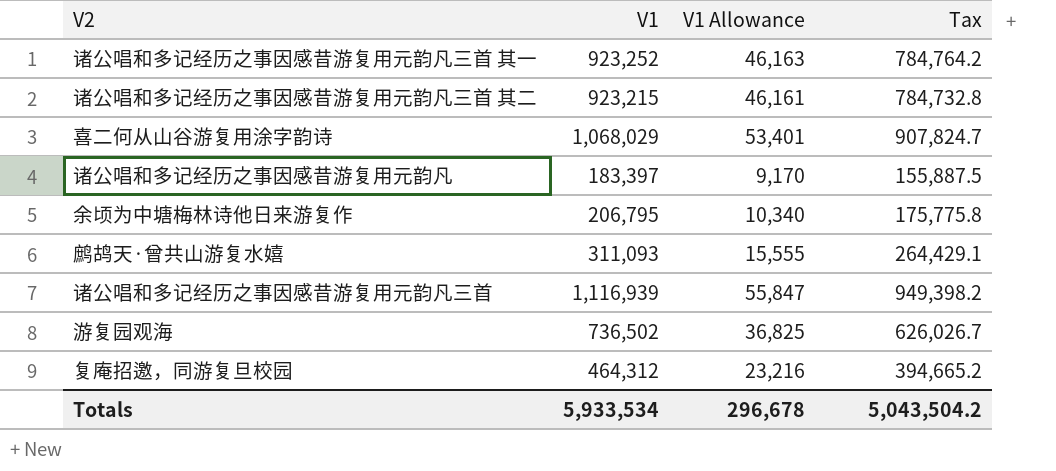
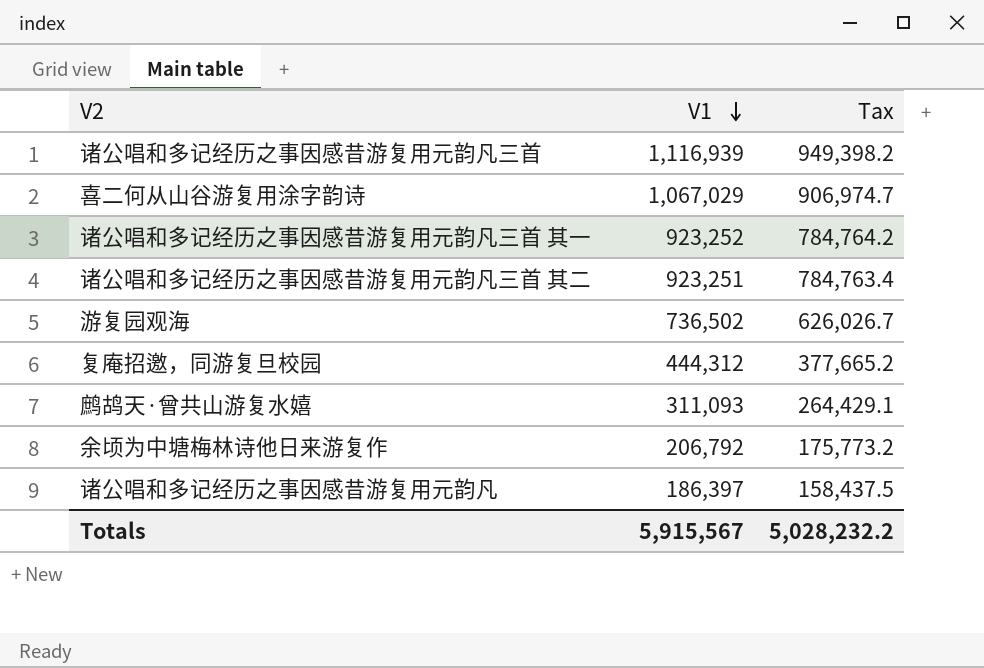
row order: none -> V1 descending
column V1 Allowance | formula: [V1] * 0.05 -> none
喜二何从山谷游复用涂字韵诗 | V1: 1,068,029 -> 1,067,029
喜二何从山谷游复用涂字韵诗 | Tax: 907,824.7 -> 906,974.7
诸公唱和多记经历之事因感昔游复用元韵凡三首 其二 | V1: 923,215 -> 923,251
诸公唱和多记经历之事因感昔游复用元韵凡三首 其二 | Tax: 784,732.8 -> 784,763.4
复庵招邀，同游复旦校园 | V1: 464,312 -> 444,312
复庵招邀，同游复旦校园 | Tax: 394,665.2 -> 377,665.2
余顷为中塘梅林诗他日来游复作 | V1: 206,795 -> 206,792
余顷为中塘梅林诗他日来游复作 | Tax: 175,775.8 -> 175,773.2
诸公唱和多记经历之事因感昔游复用元韵凡 | V1: 183,397 -> 186,397
诸公唱和多记经历之事因感昔游复用元韵凡 | Tax: 155,887.5 -> 158,437.5
Totals | V1: 5,933,534 -> 5,915,567
Totals | Tax: 5,043,504.2 -> 5,028,232.2

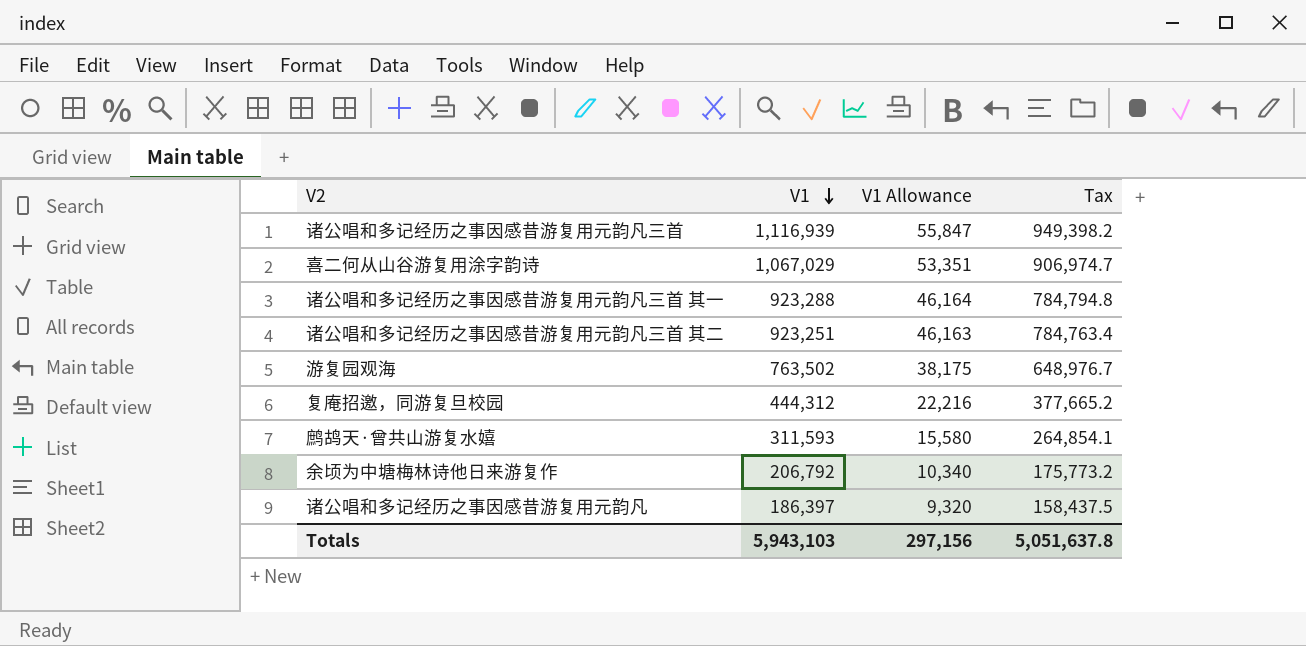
column V1 Allowance | formula: none -> [V1] * 0.05
诸公唱和多记经历之事因感昔游复用元韵凡三首 其一 | V1: 923,252 -> 923,288
诸公唱和多记经历之事因感昔游复用元韵凡三首 其一 | Tax: 784,764.2 -> 784,794.8
游复园观海 | V1: 736,502 -> 763,502
游复园观海 | Tax: 626,026.7 -> 648,976.7
鹧鸪天·曾共山游复水嬉 | V1: 311,093 -> 311,593
鹧鸪天·曾共山游复水嬉 | Tax: 264,429.1 -> 264,854.1
Totals | V1: 5,915,567 -> 5,943,103
Totals | Tax: 5,028,232.2 -> 5,051,637.8

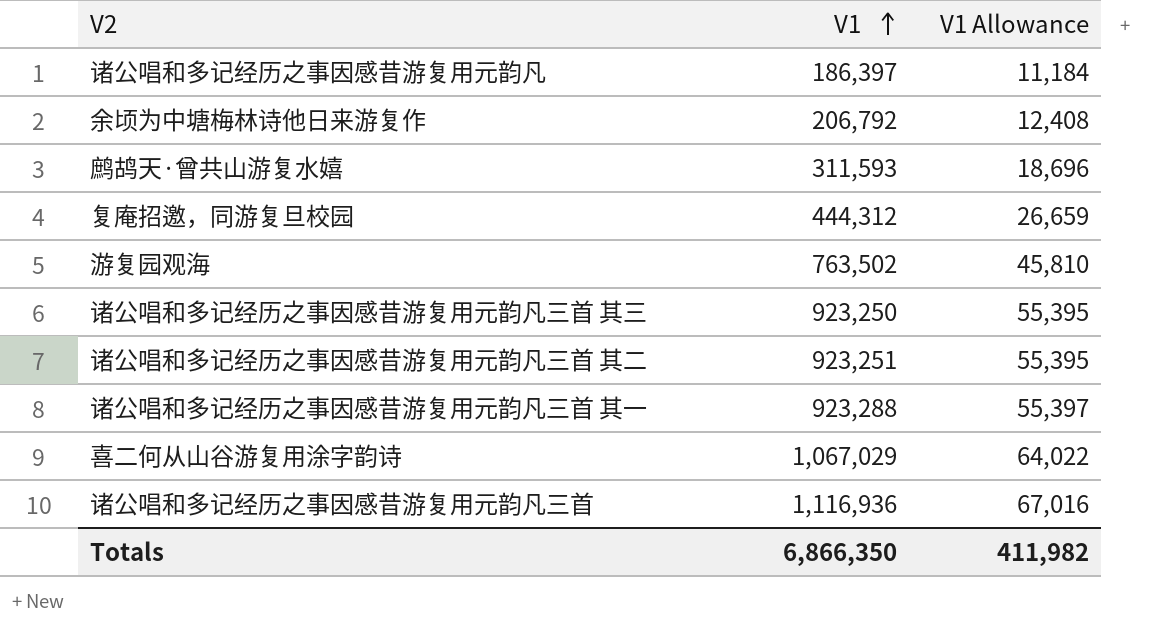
row order: V1 descending -> V1 ascending
column Tax | formula: [V1] * 0.85 -> none
column V1 Allowance | formula: [V1] * 0.05 -> [V1] * 0.06
row 诸公唱和多记经历之事因感昔游复用元韵凡三首 其三: none -> 923,250 | 55,395
诸公唱和多记经历之事因感昔游复用元韵凡三首 | V1: 1,116,939 -> 1,116,936
Totals | V1: 5,943,103 -> 6,866,350
Totals | V1 Allowance: 297,156 -> 411,982

